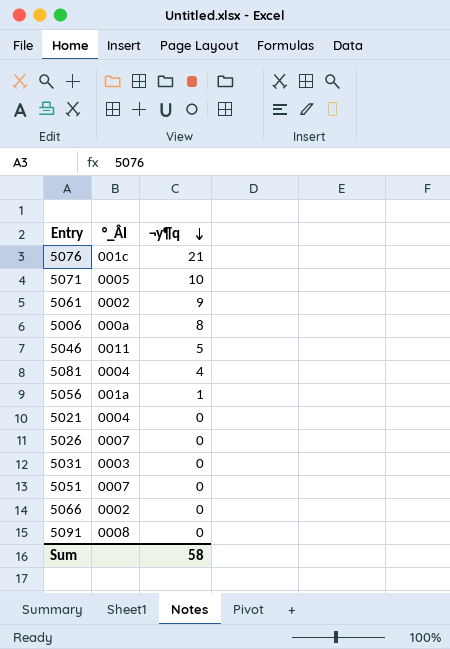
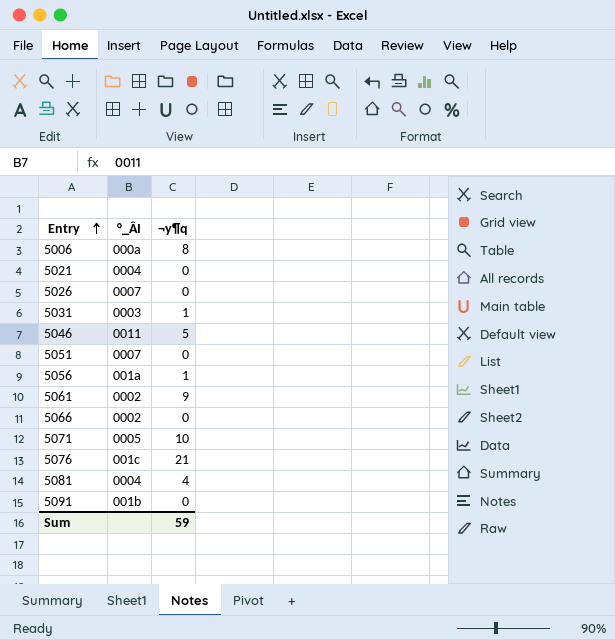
row order: ¬y¶q descending -> Entry ascending
5031 | ¬y¶q: 0 -> 1
5091 | °_ÂI: 0008 -> 001b
Sum | ¬y¶q: 58 -> 59

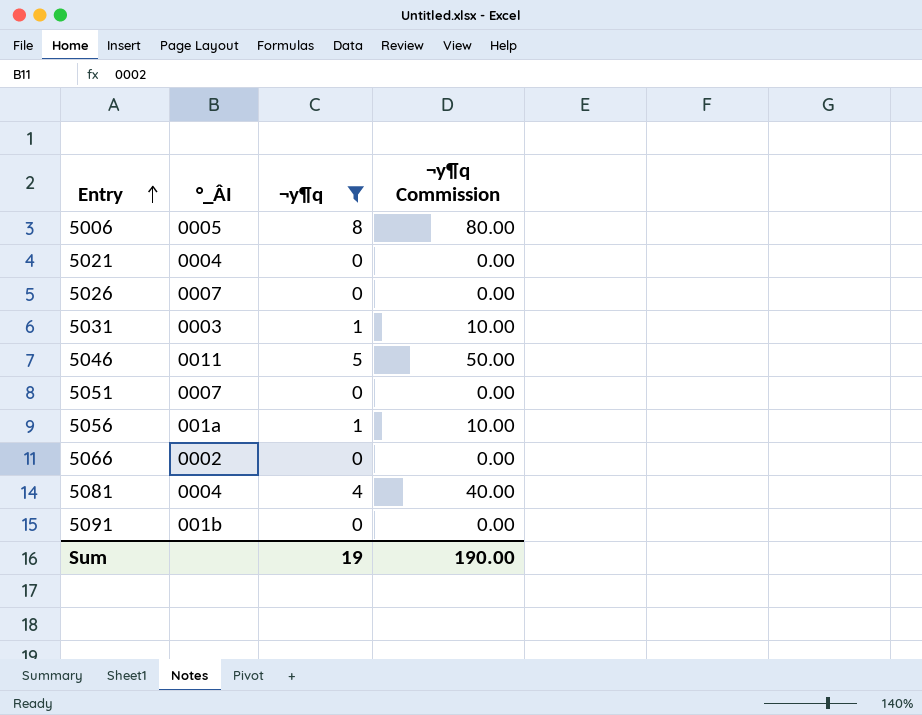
filter: none -> ¬y¶q <= 8
column ¬y¶q Commission | formula: none -> [¬y¶q] * 10
5006 | °_ÂI: 000a -> 0005
Sum | ¬y¶q: 59 -> 19

